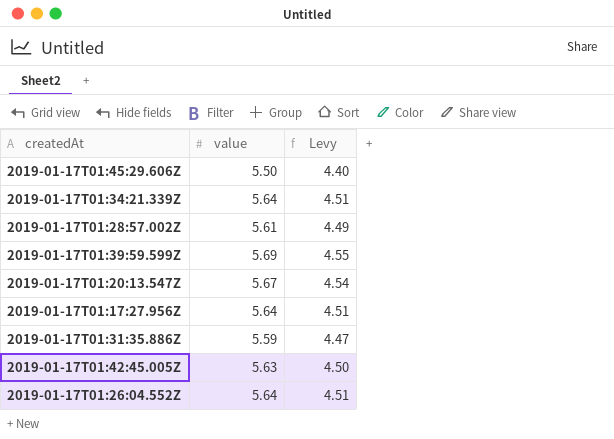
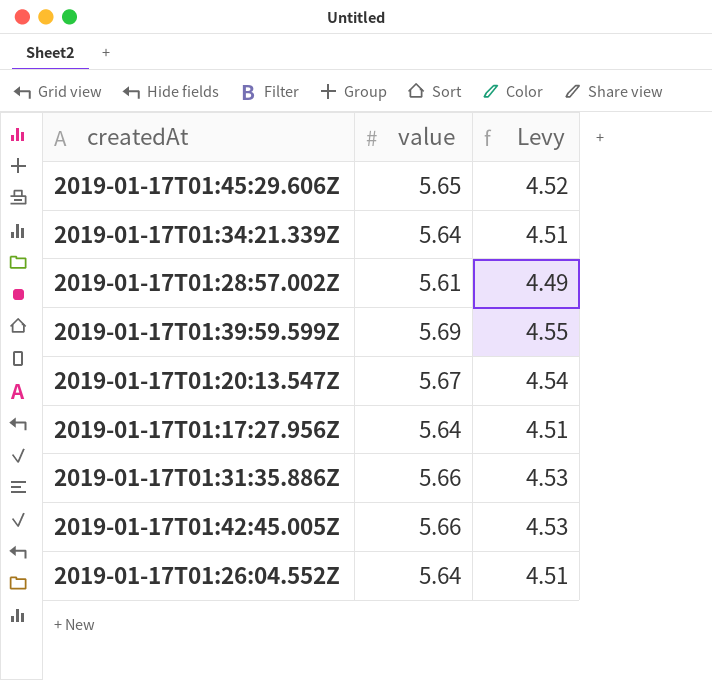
2019-01-17T01:45:29.606Z | value: 5.50 -> 5.65
2019-01-17T01:45:29.606Z | Levy: 4.40 -> 4.52
2019-01-17T01:31:35.886Z | value: 5.59 -> 5.66
2019-01-17T01:31:35.886Z | Levy: 4.47 -> 4.53
2019-01-17T01:42:45.005Z | value: 5.63 -> 5.66
2019-01-17T01:42:45.005Z | Levy: 4.50 -> 4.53

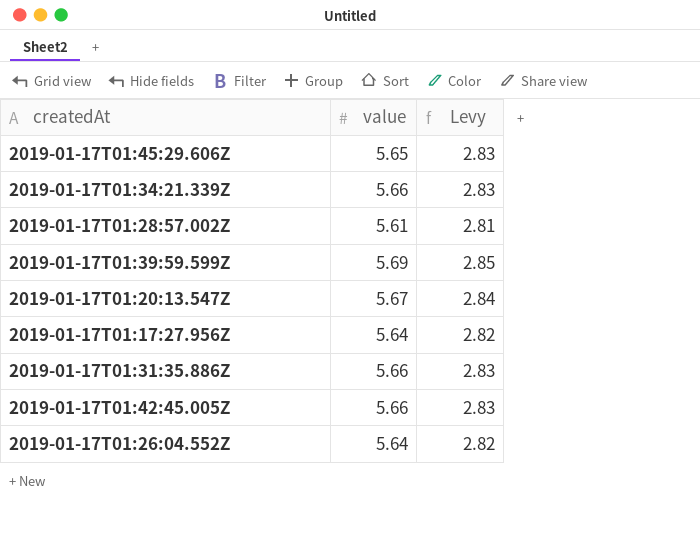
column Levy | formula: [value] * 0.8 -> [value] * 0.5
2019-01-17T01:34:21.339Z | value: 5.64 -> 5.66

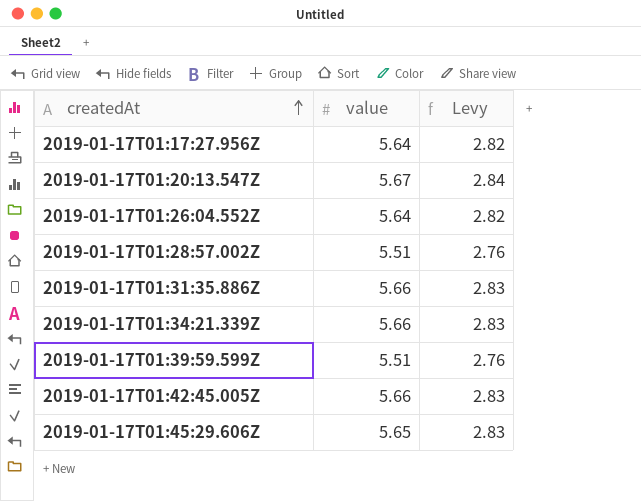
row order: none -> createdAt ascending
2019-01-17T01:28:57.002Z | value: 5.61 -> 5.51
2019-01-17T01:28:57.002Z | Levy: 2.81 -> 2.76
2019-01-17T01:39:59.599Z | value: 5.69 -> 5.51
2019-01-17T01:39:59.599Z | Levy: 2.85 -> 2.76

